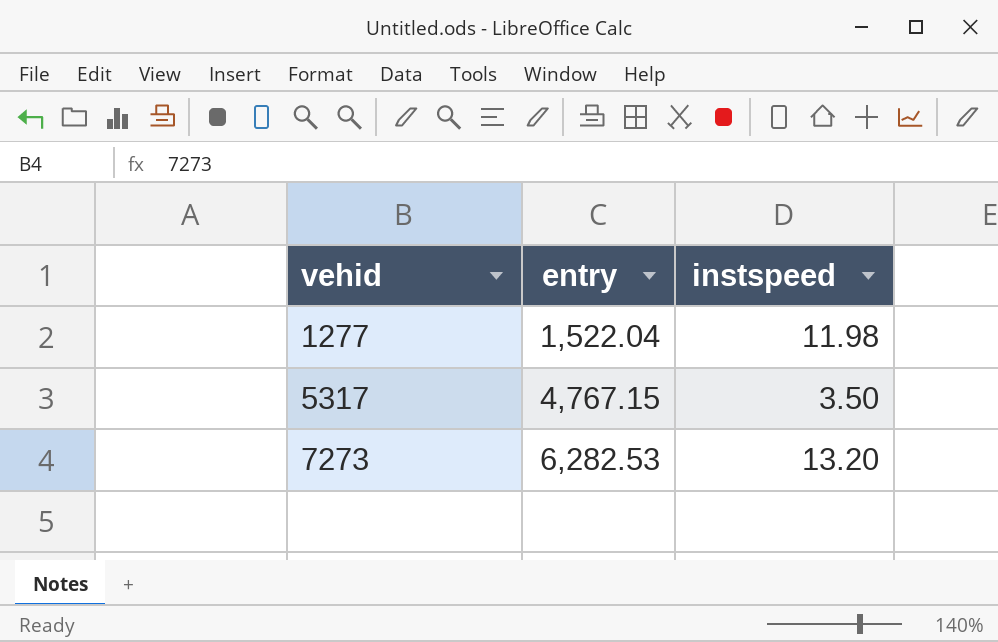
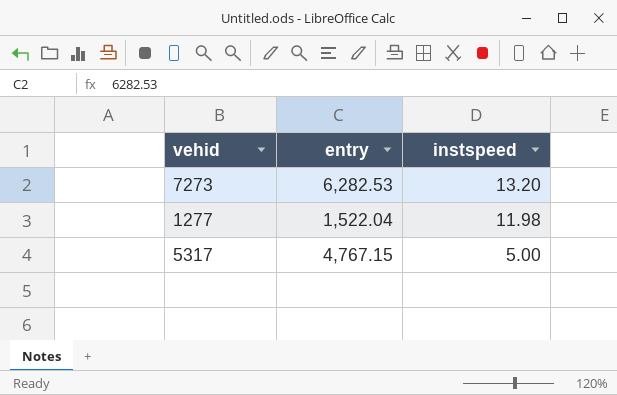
row order: vehid ascending -> instspeed descending
5317 | instspeed: 3.50 -> 5.00

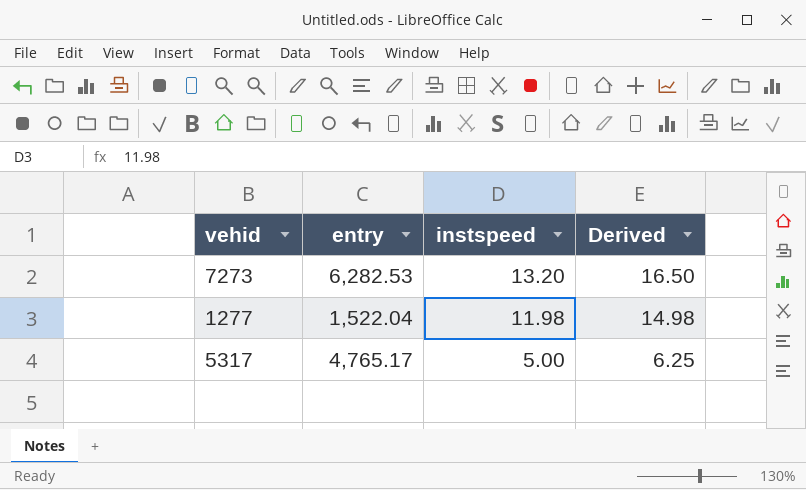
column Derived | formula: none -> [instspeed] * 1.25
5317 | entry: 4,767.15 -> 4,765.17

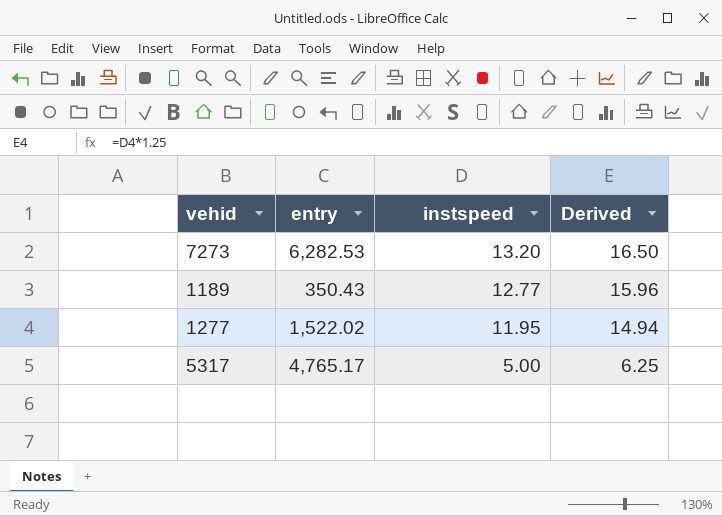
row 1189: none -> 350.43 | 12.77 | 15.96
1277 | entry: 1,522.04 -> 1,522.02
1277 | instspeed: 11.98 -> 11.95
1277 | Derived: 14.98 -> 14.94

